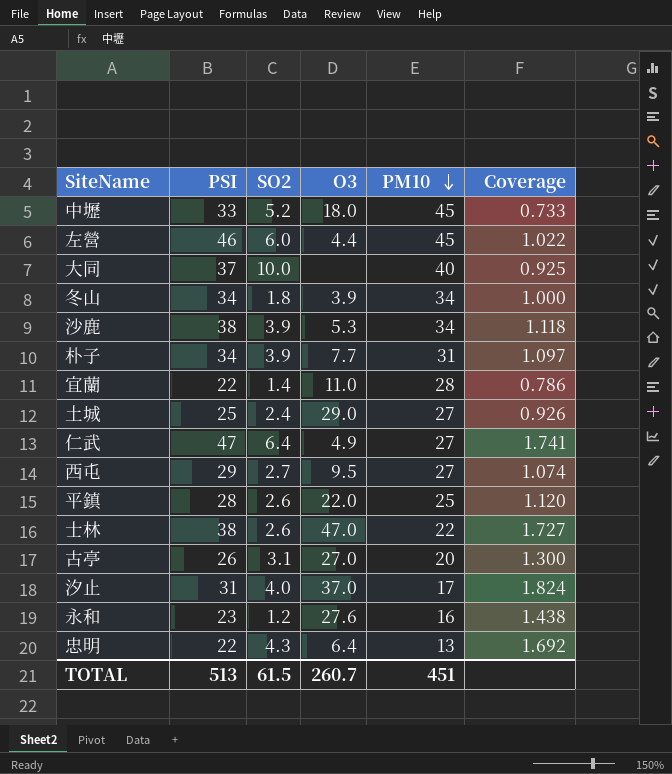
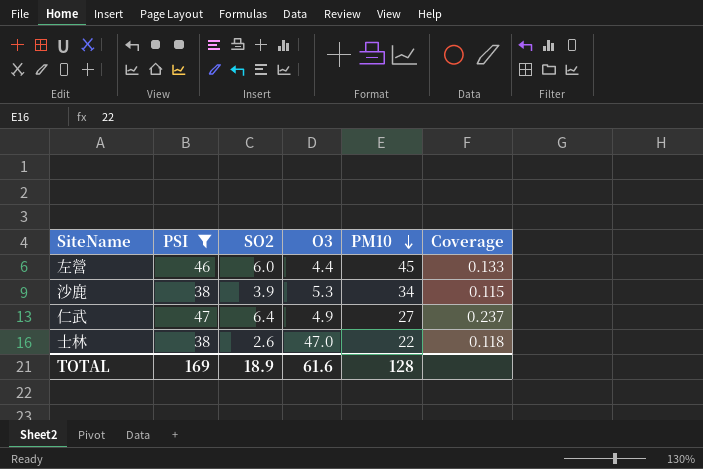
filter: none -> PSI >= 38
column Coverage | formula: [PSI] / [PM10] -> [SO2] / [PM10]
TOTAL | PSI: 513 -> 169
TOTAL | SO2: 61.5 -> 18.9
TOTAL | O3: 260.7 -> 61.6
TOTAL | PM10: 451 -> 128

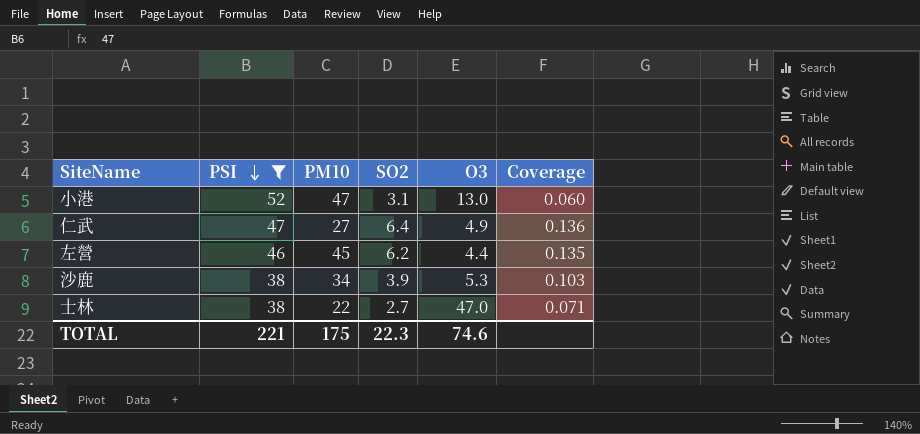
row order: PM10 descending -> PSI descending
column PM10 | position: 5 -> 3
column Coverage | formula: [SO2] / [PM10] -> [SO2] / [PSI]
row 小港: none -> 52 | 47 | 3.1 | 13.0 | 0.060
左營 | SO2: 6.0 -> 6.2
士林 | SO2: 2.6 -> 2.7
TOTAL | PSI: 169 -> 221
TOTAL | PM10: 128 -> 175
TOTAL | SO2: 18.9 -> 22.3
TOTAL | O3: 61.6 -> 74.6

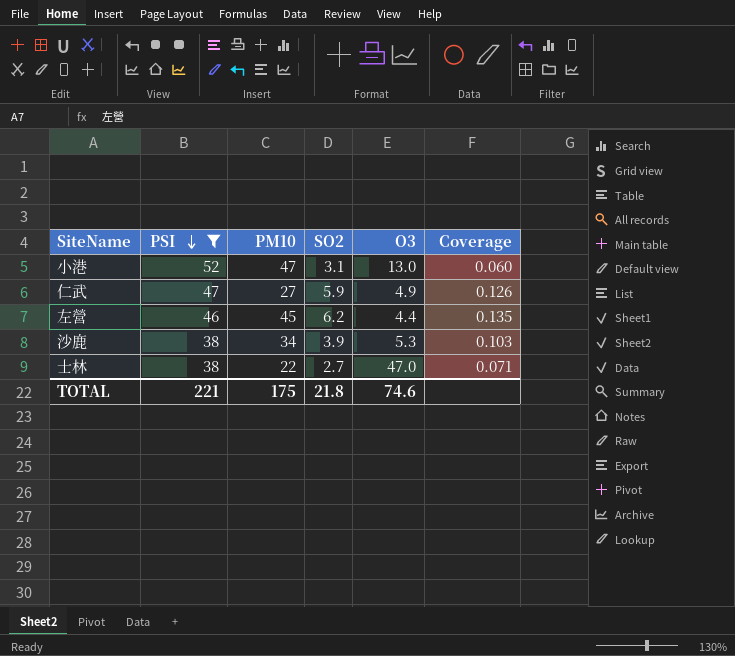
仁武 | SO2: 6.4 -> 5.9
仁武 | Coverage: 0.136 -> 0.126
TOTAL | SO2: 22.3 -> 21.8

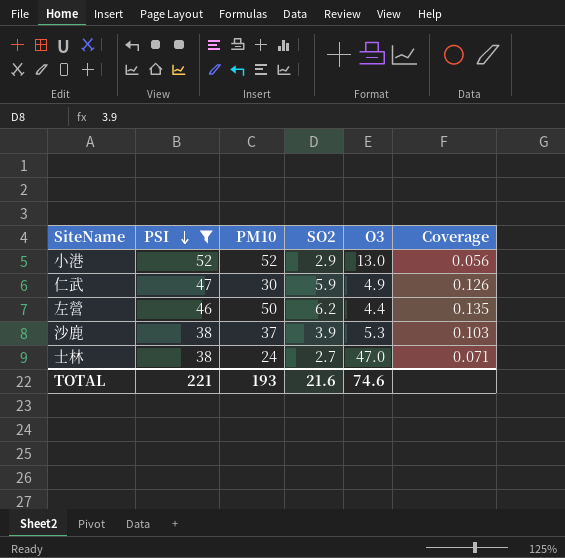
小港 | PM10: 47 -> 52
小港 | SO2: 3.1 -> 2.9
小港 | Coverage: 0.060 -> 0.056
仁武 | PM10: 27 -> 30
左營 | PM10: 45 -> 50
沙鹿 | PM10: 34 -> 37
士林 | PM10: 22 -> 24
TOTAL | PM10: 175 -> 193
TOTAL | SO2: 21.8 -> 21.6

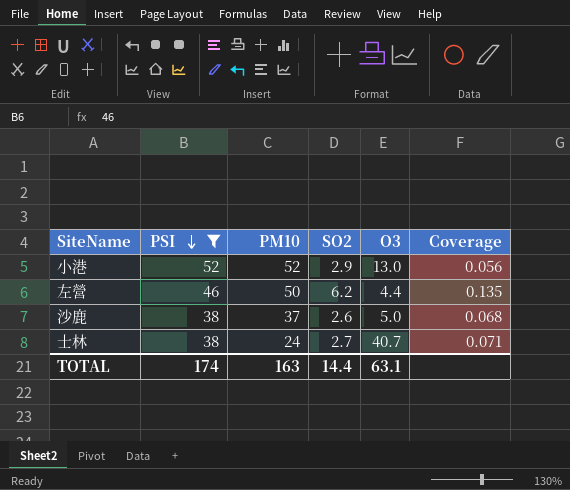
row 仁武: 47 | 30 | 5.9 | 4.9 | 0.126 -> none
沙鹿 | SO2: 3.9 -> 2.6
沙鹿 | O3: 5.3 -> 5.0
沙鹿 | Coverage: 0.103 -> 0.068
士林 | O3: 47.0 -> 40.7
TOTAL | PSI: 221 -> 174
TOTAL | PM10: 193 -> 163
TOTAL | SO2: 21.6 -> 14.4
TOTAL | O3: 74.6 -> 63.1

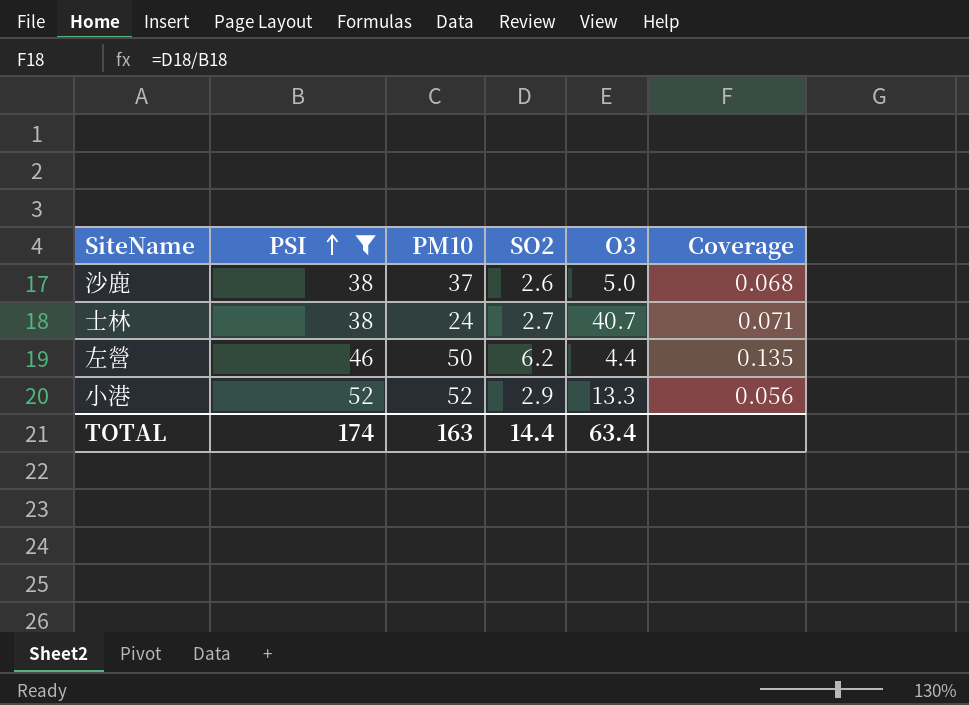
row order: PSI descending -> PSI ascending
小港 | O3: 13.0 -> 13.3
TOTAL | O3: 63.1 -> 63.4

